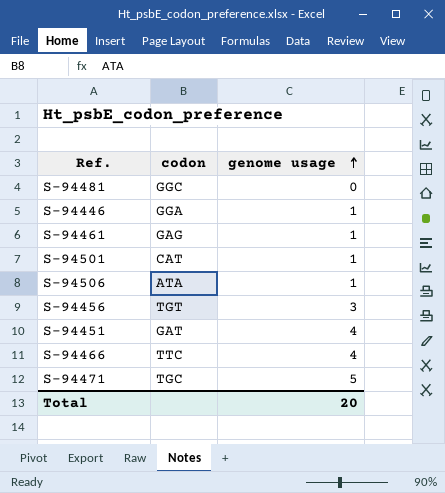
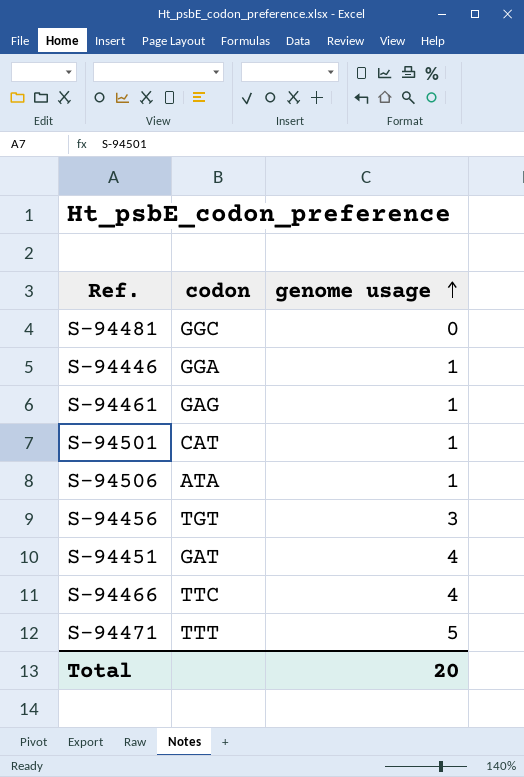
S-94471 | codon: TGC -> TTT

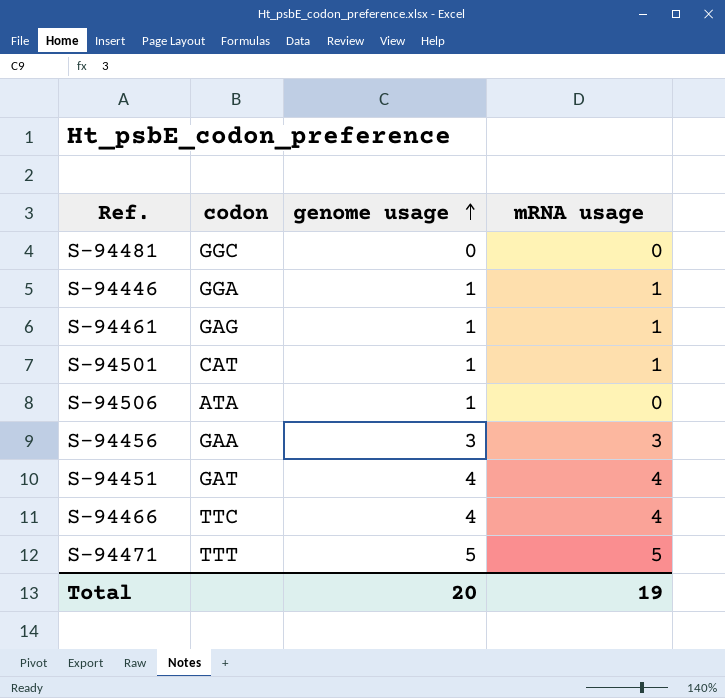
column mRNA usage | position: none -> 4
S-94456 | codon: TGT -> GAA

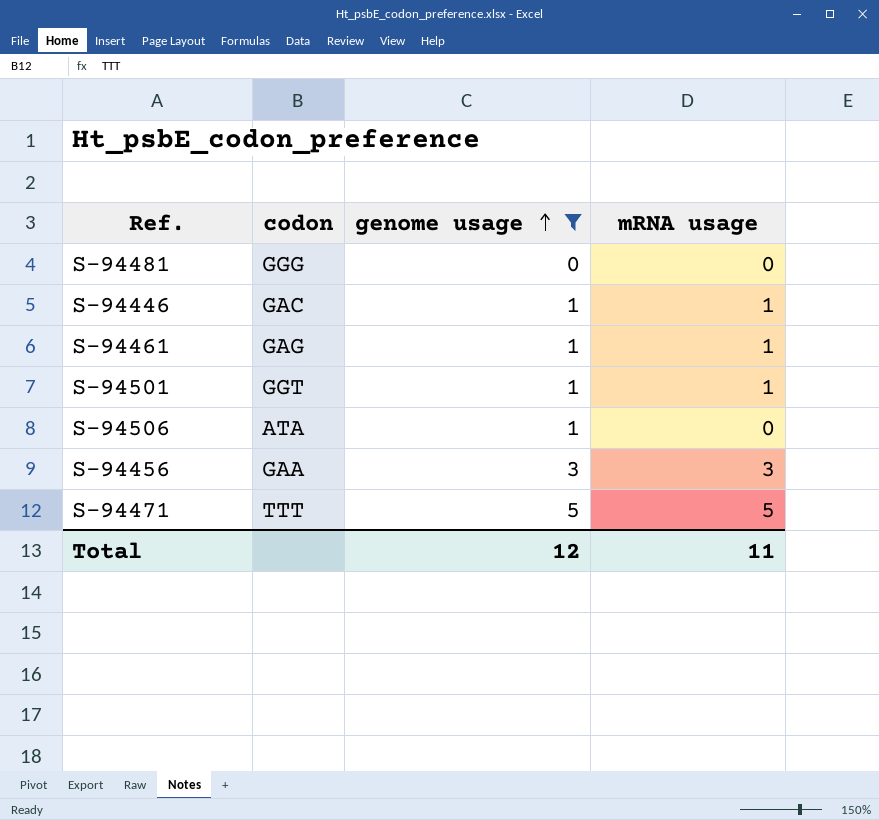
filter: none -> genome usage != 4
S-94481 | codon: GGC -> GGG
S-94446 | codon: GGA -> GAC
S-94501 | codon: CAT -> GGT
Total | genome usage: 20 -> 12
Total | mRNA usage: 19 -> 11

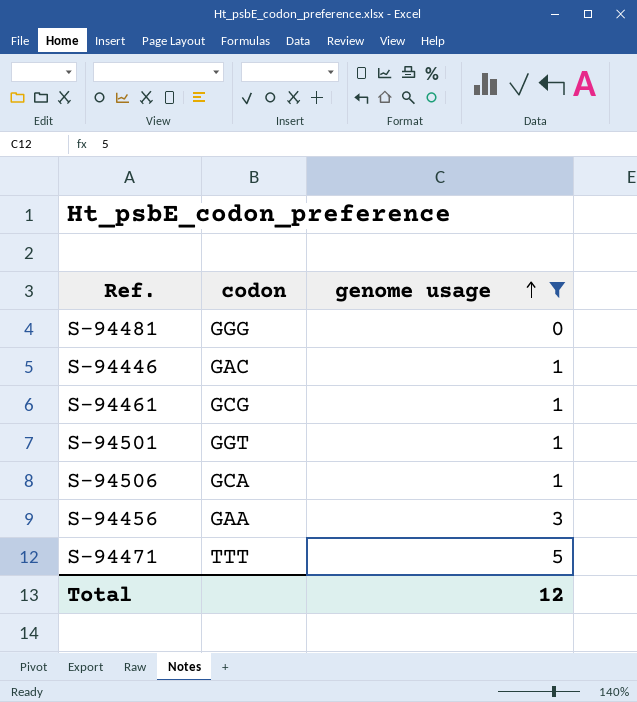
column mRNA usage | position: 4 -> none
S-94461 | codon: GAG -> GCG
S-94506 | codon: ATA -> GCA

